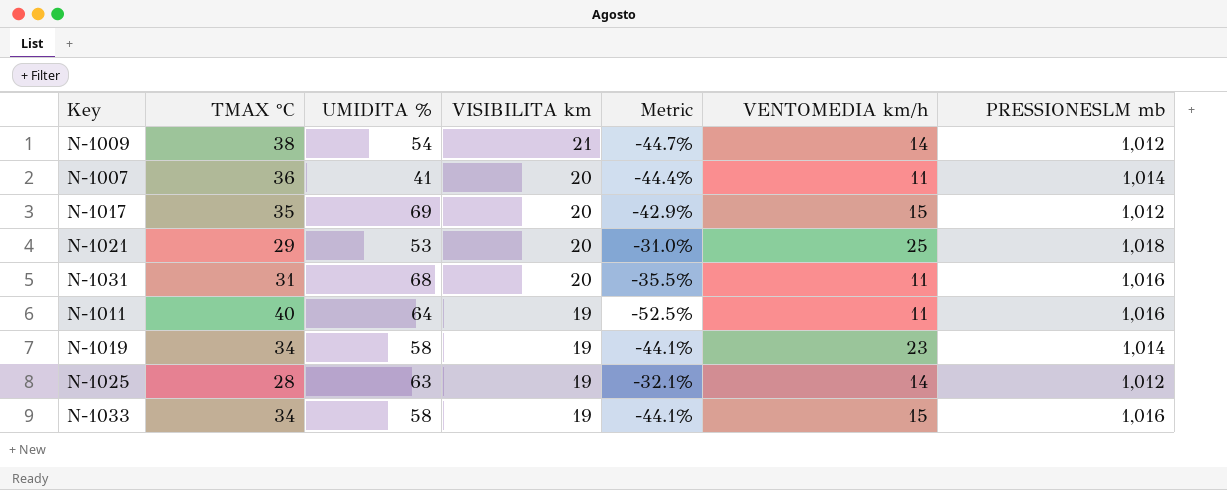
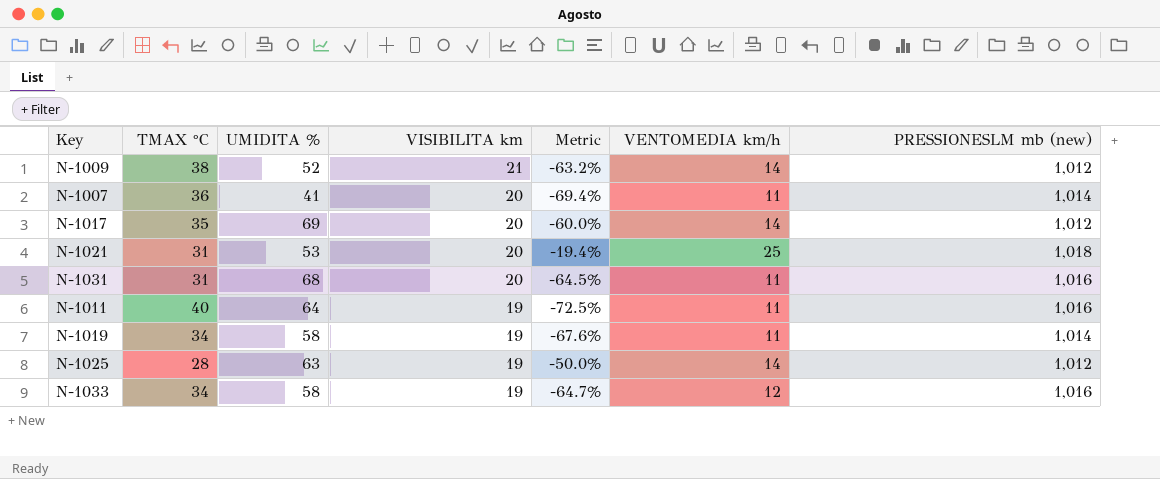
column Metric | formula: ([VISIBILITA km] - [TMAX °C]) / [TMAX °C] -> ([VENTOMEDIA km/h] - [TMAX °C]) / [TMAX °C]
column name: PRESSIONESLM mb -> PRESSIONESLM mb (new)
N-1009 | UMIDITA %: 54 -> 52
N-1017 | VENTOMEDIA km/h: 15 -> 14
N-1021 | TMAX °C: 29 -> 31
N-1019 | VENTOMEDIA km/h: 23 -> 11
N-1033 | VENTOMEDIA km/h: 15 -> 12

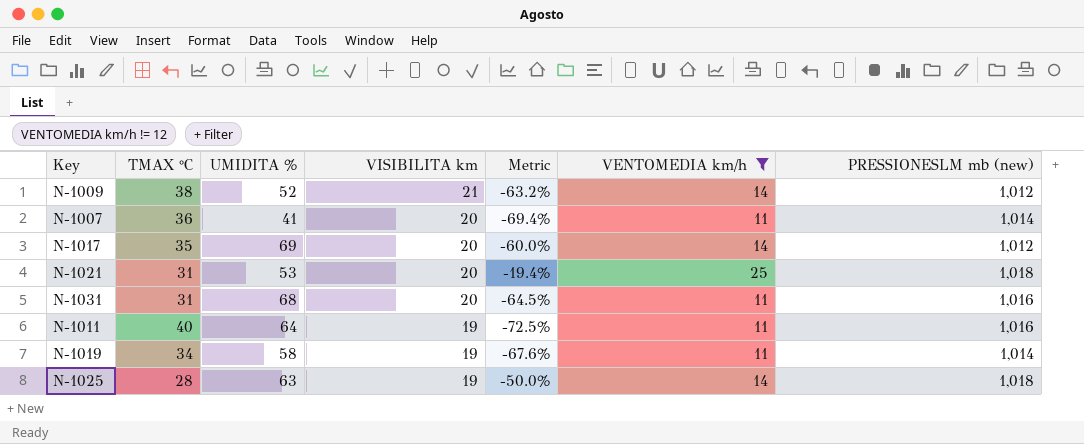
filter: none -> VENTOMEDIA km/h != 12
N-1025 | PRESSIONESLM mb (new): 1,012 -> 1,018

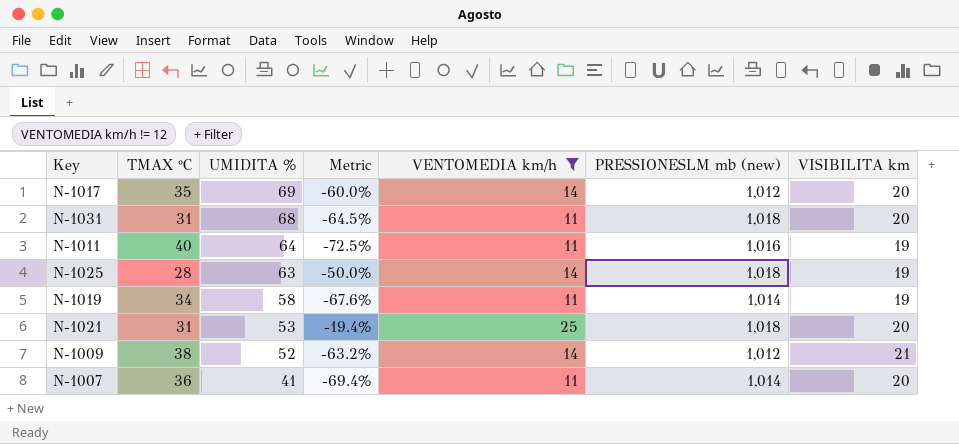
row order: VISIBILITA km descending -> UMIDITA % descending
column VISIBILITA km | position: 4 -> 7
N-1031 | PRESSIONESLM mb (new): 1,016 -> 1,018

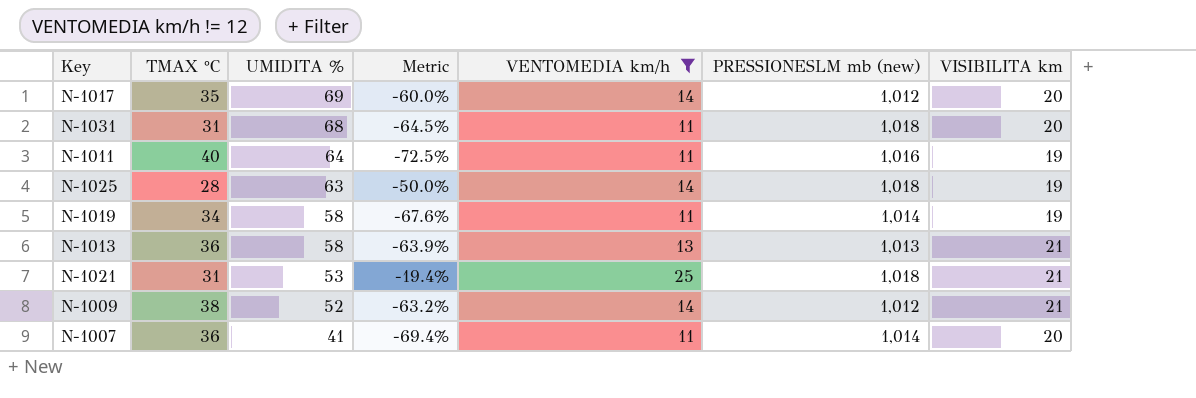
row N-1013: none -> 36 | 58 | -63.9% | 13 | 1,013 | 21
N-1021 | VISIBILITA km: 20 -> 21

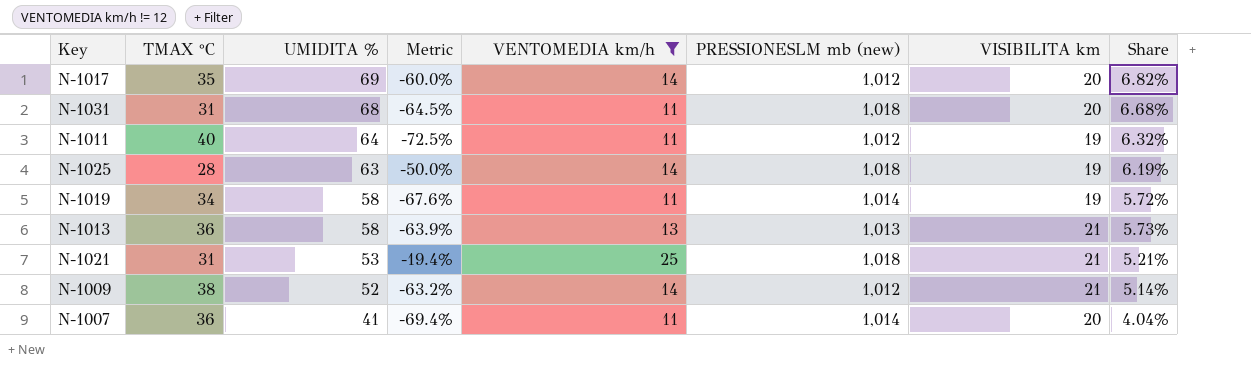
column Share | formula: none -> [UMIDITA %] / [PRESSIONESLM mb (new)]
N-1011 | PRESSIONESLM mb (new): 1,016 -> 1,012

